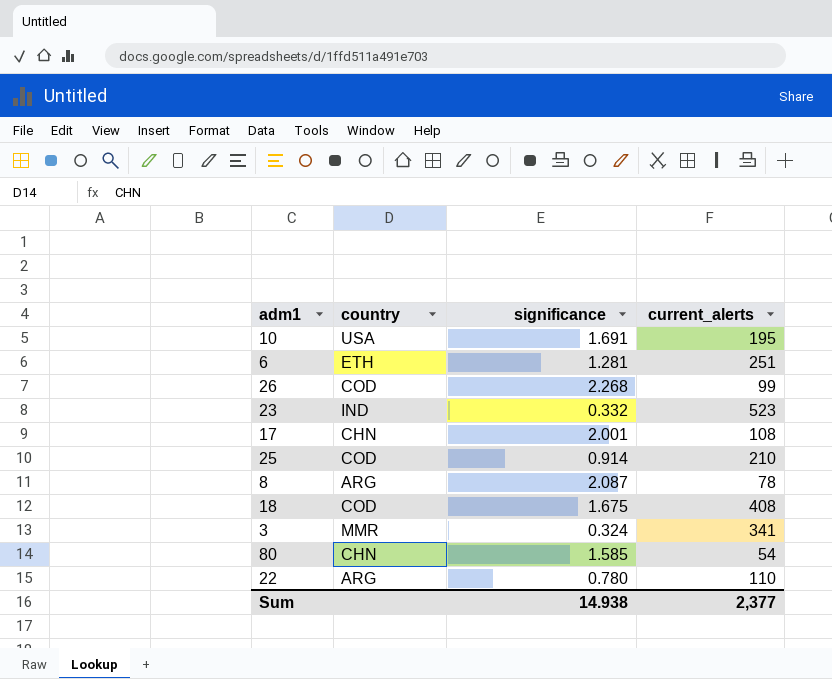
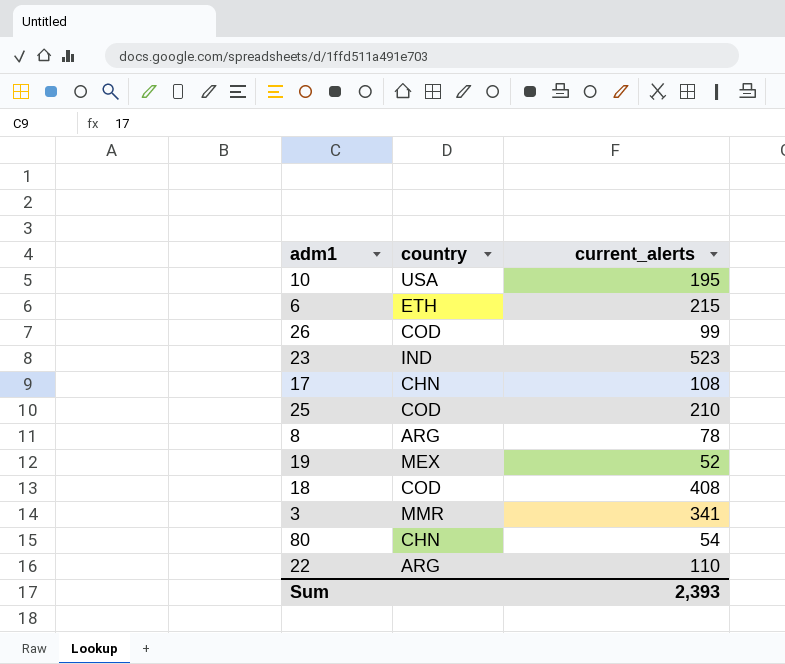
column significance | position: 3 -> none
6 | current_alerts: 251 -> 215
row 19: none -> MEX | 52
Sum | current_alerts: 2,377 -> 2,393

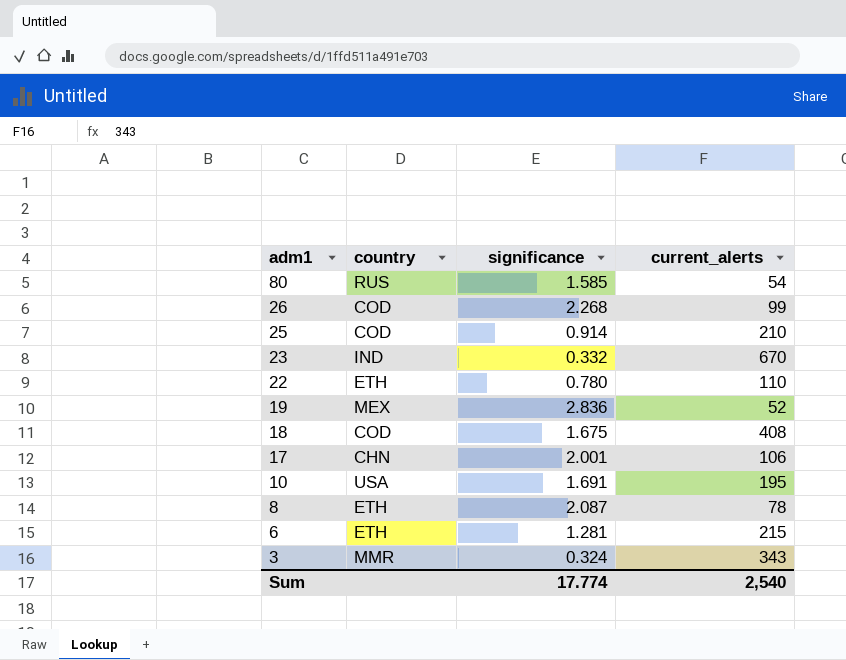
row order: none -> adm1 descending
column significance | position: none -> 3
80 | country: CHN -> RUS
23 | current_alerts: 523 -> 670
22 | country: ARG -> ETH
17 | current_alerts: 108 -> 106
8 | country: ARG -> ETH
3 | current_alerts: 341 -> 343
Sum | current_alerts: 2,393 -> 2,540

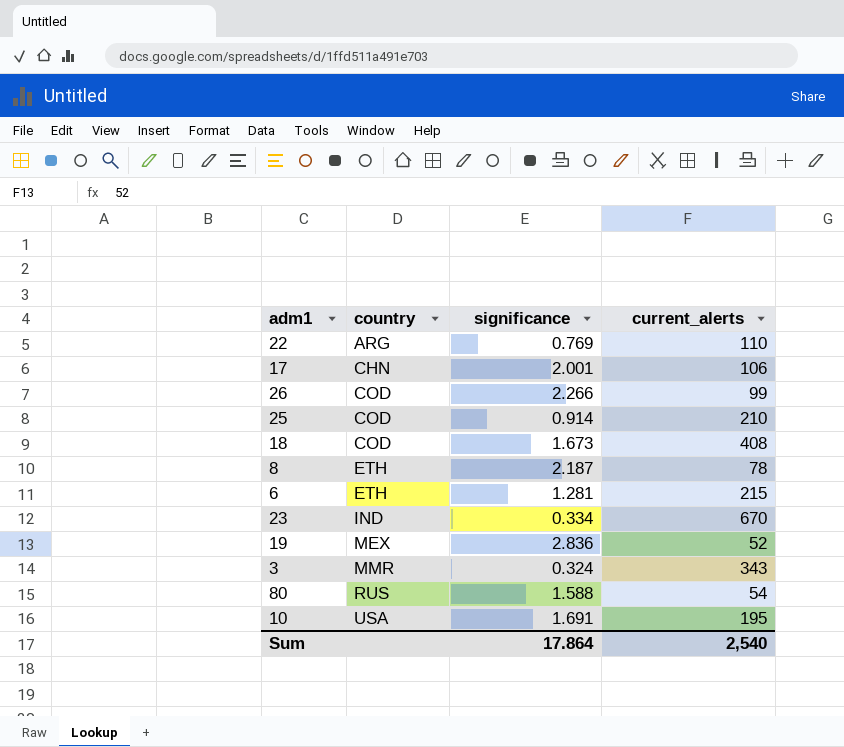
row order: adm1 descending -> country ascending
22 | country: ETH -> ARG
22 | significance: 0.780 -> 0.769
26 | significance: 2.268 -> 2.266
18 | significance: 1.675 -> 1.673
8 | significance: 2.087 -> 2.187
23 | significance: 0.332 -> 0.334
80 | significance: 1.585 -> 1.588
Sum | significance: 17.774 -> 17.864

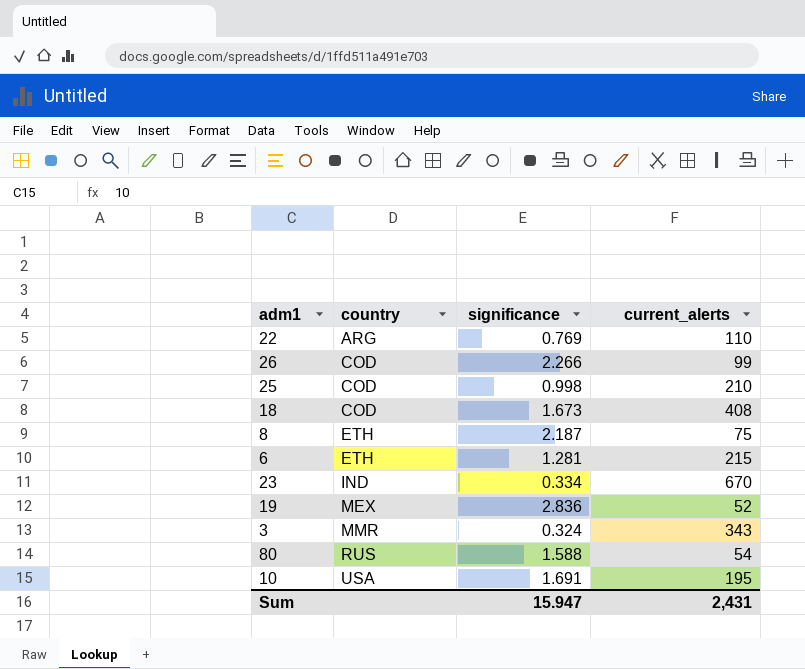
row 17: CHN | 2.001 | 106 -> none
25 | significance: 0.914 -> 0.998
8 | current_alerts: 78 -> 75
Sum | significance: 17.864 -> 15.947
Sum | current_alerts: 2,540 -> 2,431

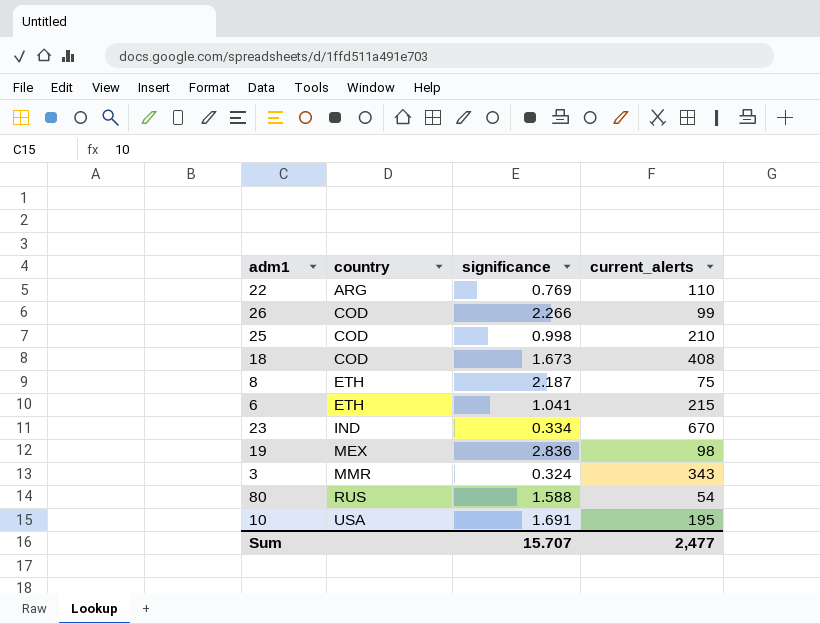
6 | significance: 1.281 -> 1.041
19 | current_alerts: 52 -> 98
Sum | significance: 15.947 -> 15.707
Sum | current_alerts: 2,431 -> 2,477

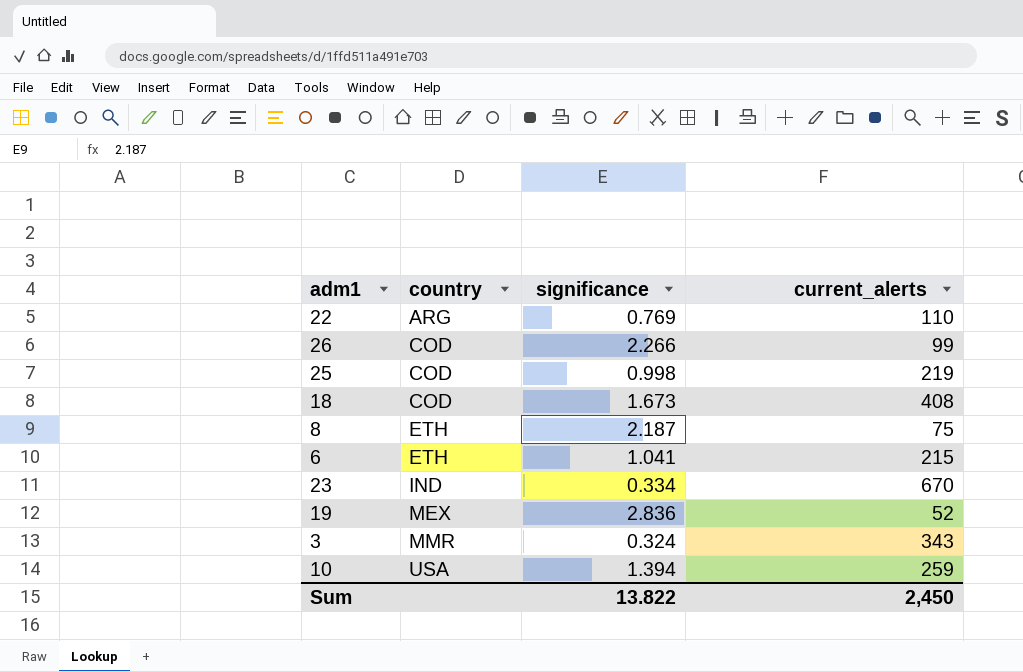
row 80: RUS | 1.588 | 54 -> none
25 | current_alerts: 210 -> 219
19 | current_alerts: 98 -> 52
10 | significance: 1.691 -> 1.394
10 | current_alerts: 195 -> 259
Sum | significance: 15.707 -> 13.822
Sum | current_alerts: 2,477 -> 2,450

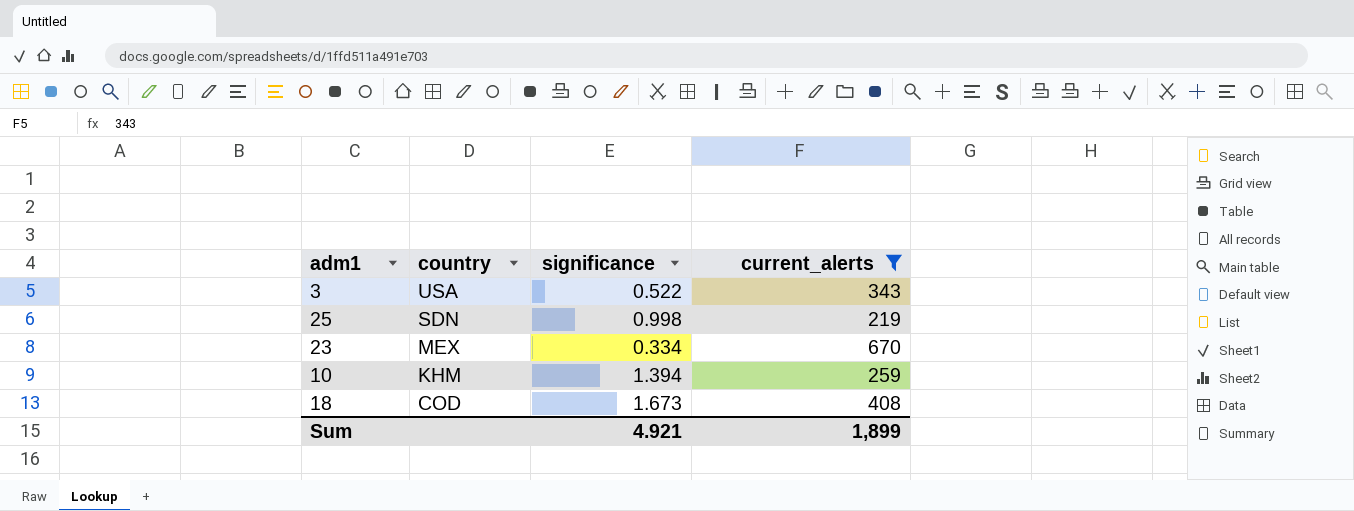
filter: none -> current_alerts >= 219
row order: country ascending -> country descending
3 | country: MMR -> USA
3 | significance: 0.324 -> 0.522
25 | country: COD -> SDN
23 | country: IND -> MEX
10 | country: USA -> KHM
Sum | significance: 13.822 -> 4.921
Sum | current_alerts: 2,450 -> 1,899

